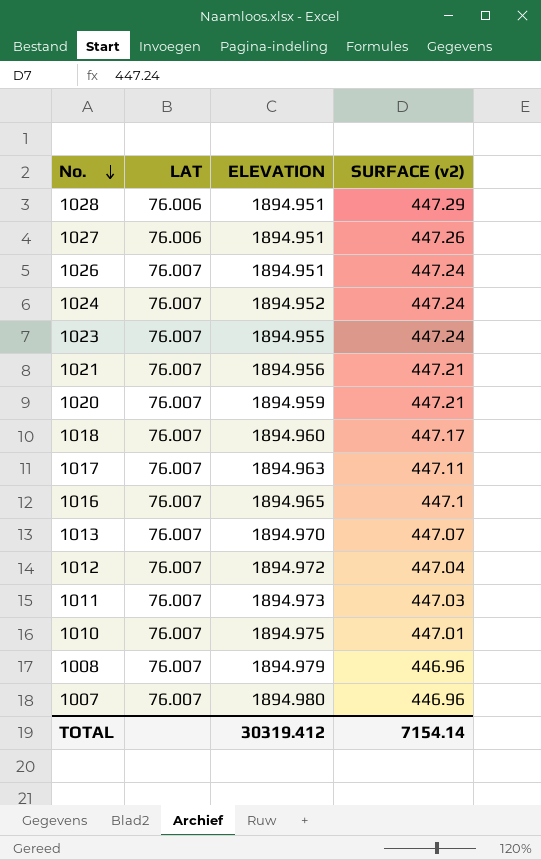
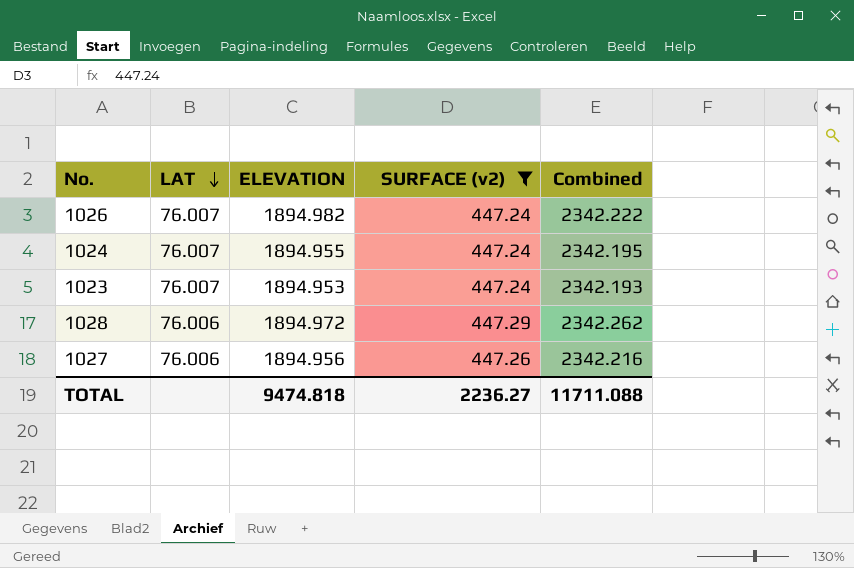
filter: none -> SURFACE (v2) >= 447.24
row order: No. descending -> LAT descending
column Combined | formula: none -> [ELEVATION] + [SURFACE (v2)]
1026 | ELEVATION: 1894.951 -> 1894.982
1024 | ELEVATION: 1894.952 -> 1894.955
1023 | ELEVATION: 1894.955 -> 1894.953
1028 | ELEVATION: 1894.951 -> 1894.972
1027 | ELEVATION: 1894.951 -> 1894.956
TOTAL | ELEVATION: 30319.412 -> 9474.818
TOTAL | SURFACE (v2): 7154.14 -> 2236.27

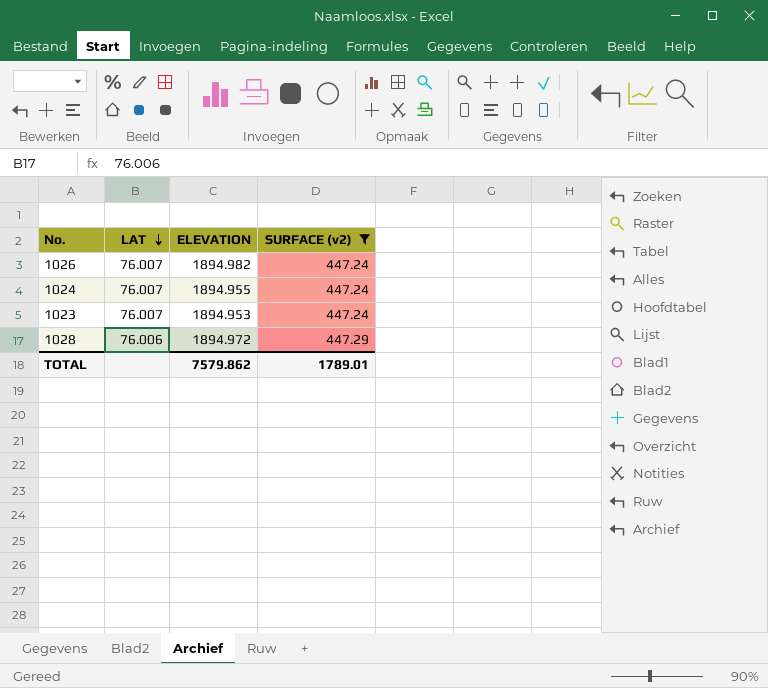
column Combined | formula: [ELEVATION] + [SURFACE (v2)] -> none
row 1027: 76.006 | 1894.956 | 447.26 | 2342.216 -> none
TOTAL | ELEVATION: 9474.818 -> 7579.862
TOTAL | SURFACE (v2): 2236.27 -> 1789.01

